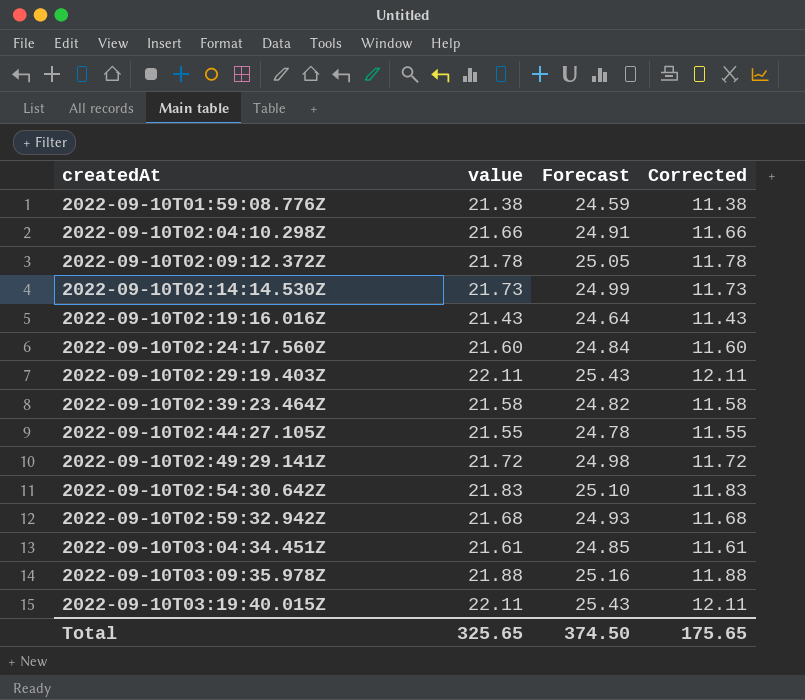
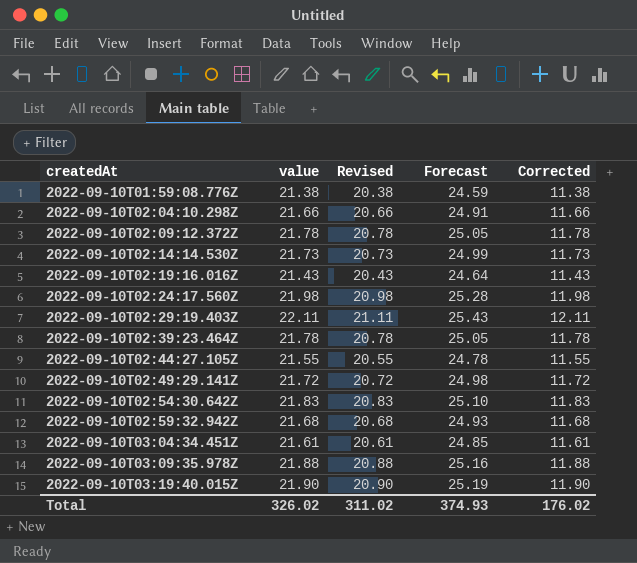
column Revised | formula: none -> [value] - 1
2022-09-10T02:24:17.560Z | value: 21.60 -> 21.98
2022-09-10T02:24:17.560Z | Forecast: 24.84 -> 25.28
2022-09-10T02:24:17.560Z | Corrected: 11.60 -> 11.98
2022-09-10T02:39:23.464Z | value: 21.58 -> 21.78
2022-09-10T02:39:23.464Z | Forecast: 24.82 -> 25.05
2022-09-10T02:39:23.464Z | Corrected: 11.58 -> 11.78
2022-09-10T03:19:40.015Z | value: 22.11 -> 21.90
2022-09-10T03:19:40.015Z | Forecast: 25.43 -> 25.19
2022-09-10T03:19:40.015Z | Corrected: 12.11 -> 11.90
Total | value: 325.65 -> 326.02
Total | Forecast: 374.50 -> 374.93
Total | Corrected: 175.65 -> 176.02

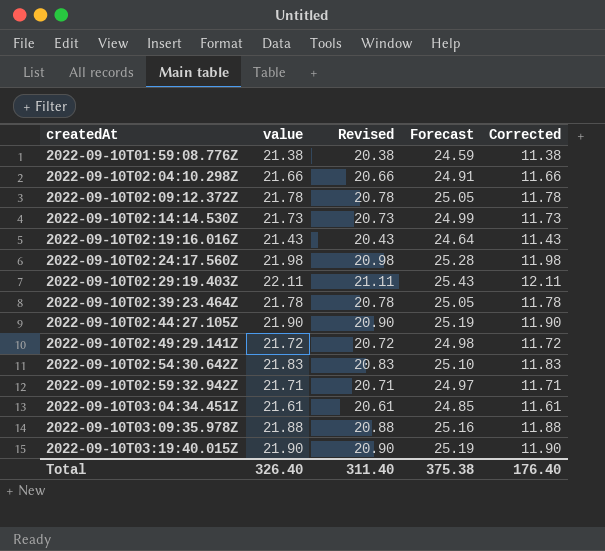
2022-09-10T02:44:27.105Z | value: 21.55 -> 21.90
2022-09-10T02:44:27.105Z | Revised: 20.55 -> 20.90
2022-09-10T02:44:27.105Z | Forecast: 24.78 -> 25.19
2022-09-10T02:44:27.105Z | Corrected: 11.55 -> 11.90
2022-09-10T02:59:32.942Z | value: 21.68 -> 21.71
2022-09-10T02:59:32.942Z | Revised: 20.68 -> 20.71
2022-09-10T02:59:32.942Z | Forecast: 24.93 -> 24.97
2022-09-10T02:59:32.942Z | Corrected: 11.68 -> 11.71
Total | value: 326.02 -> 326.40
Total | Revised: 311.02 -> 311.40
Total | Forecast: 374.93 -> 375.38
Total | Corrected: 176.02 -> 176.40

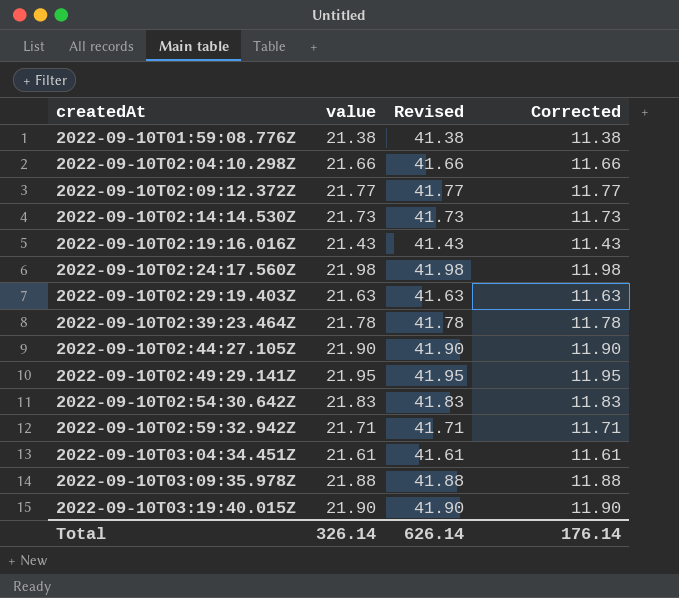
column Forecast | formula: [value] * 1.15 -> none
column Revised | formula: [value] - 1 -> [value] + 20
2022-09-10T02:09:12.372Z | value: 21.78 -> 21.77
2022-09-10T02:09:12.372Z | Corrected: 11.78 -> 11.77
2022-09-10T02:29:19.403Z | value: 22.11 -> 21.63
2022-09-10T02:29:19.403Z | Corrected: 12.11 -> 11.63
2022-09-10T02:49:29.141Z | value: 21.72 -> 21.95
2022-09-10T02:49:29.141Z | Corrected: 11.72 -> 11.95
Total | value: 326.40 -> 326.14
Total | Revised: 311.40 -> 626.14
Total | Corrected: 176.40 -> 176.14

